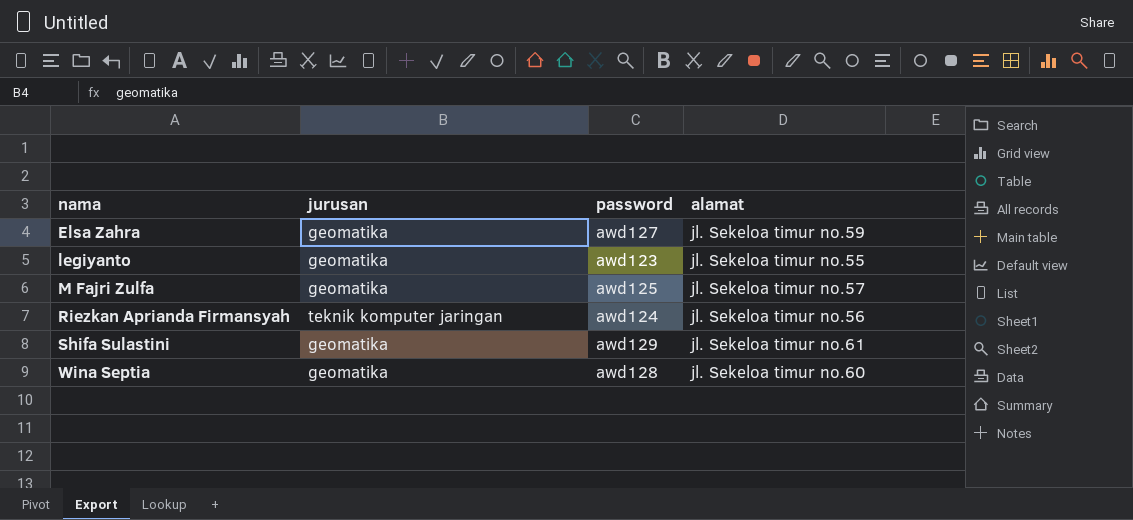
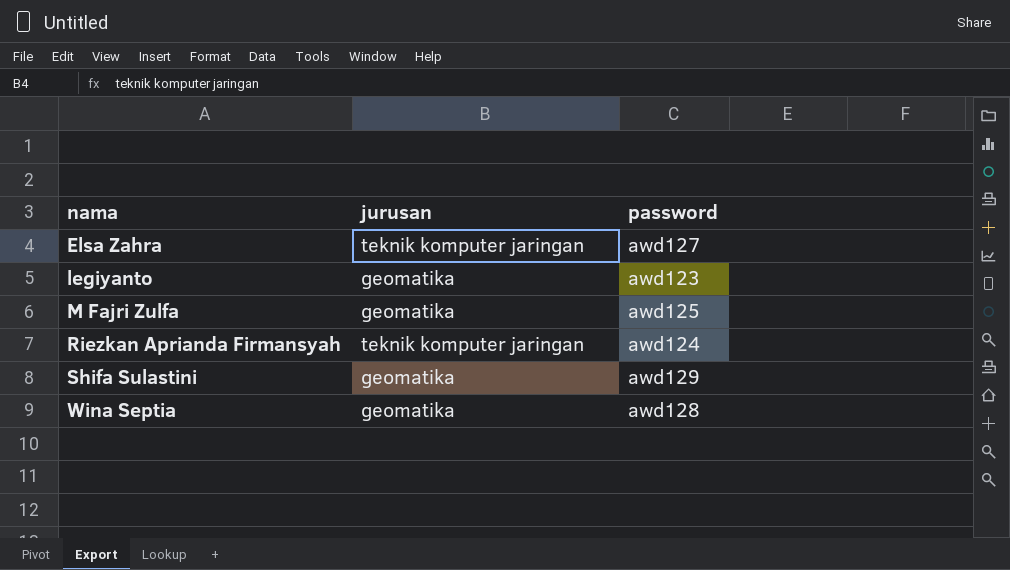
column alamat | position: 4 -> none
Elsa Zahra | jurusan: geomatika -> teknik komputer jaringan

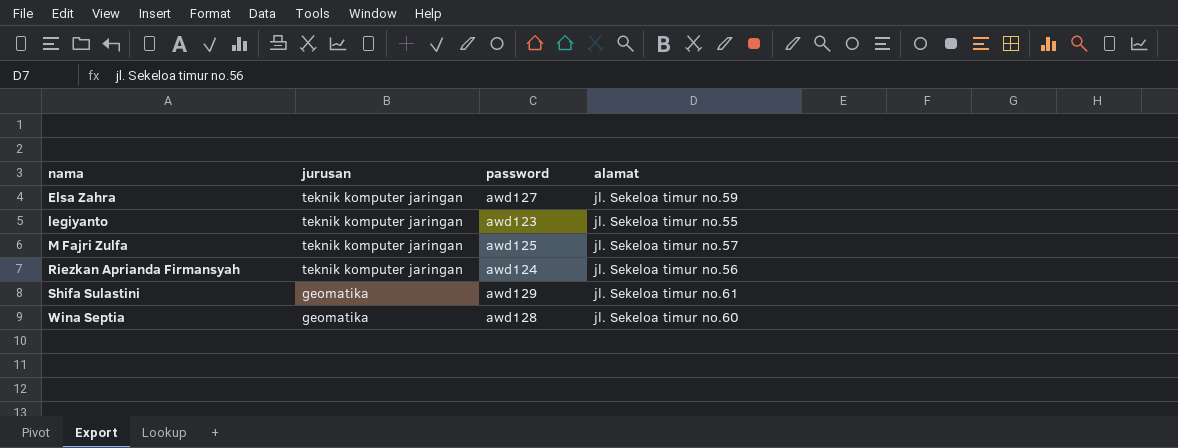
column alamat | position: none -> 4
legiyanto | jurusan: geomatika -> teknik komputer jaringan
M Fajri Zulfa | jurusan: geomatika -> teknik komputer jaringan

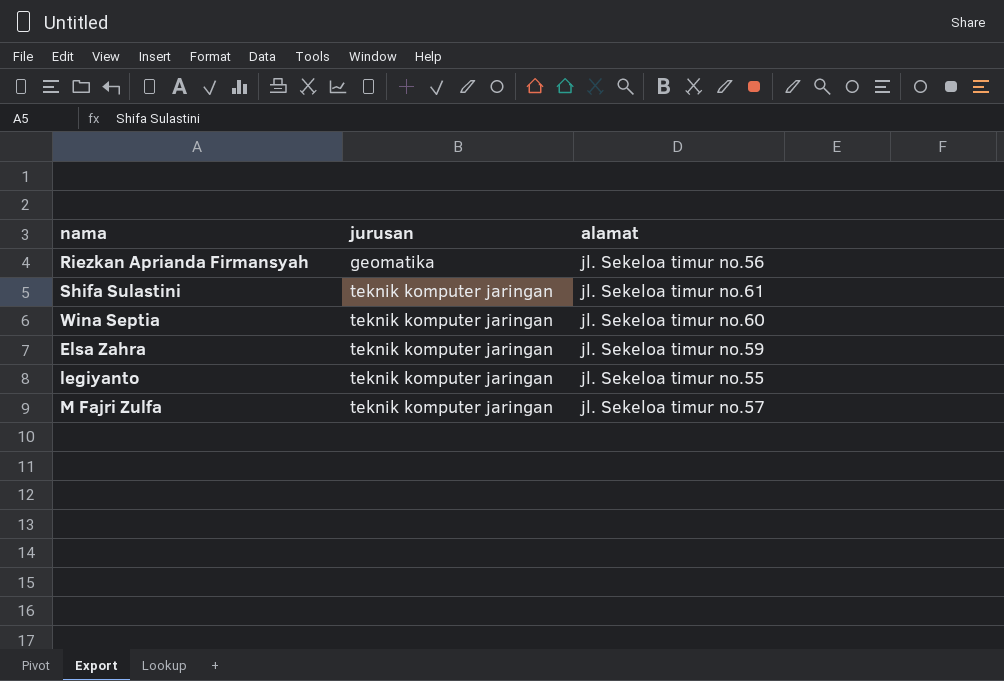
row order: nama ascending -> jurusan ascending
column password | position: 3 -> none
Riezkan Aprianda Firmansyah | jurusan: teknik komputer jaringan -> geomatika
Shifa Sulastini | jurusan: geomatika -> teknik komputer jaringan
Wina Septia | jurusan: geomatika -> teknik komputer jaringan

